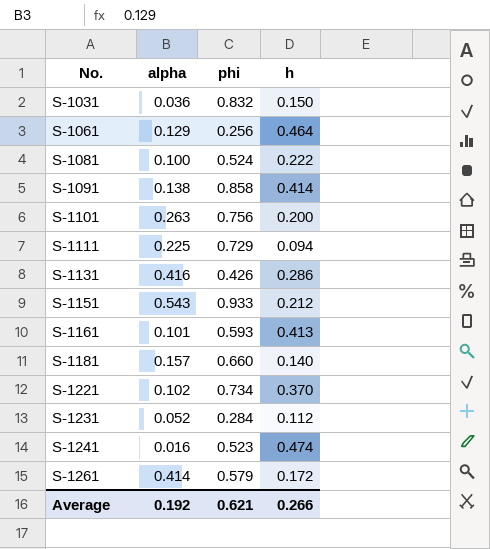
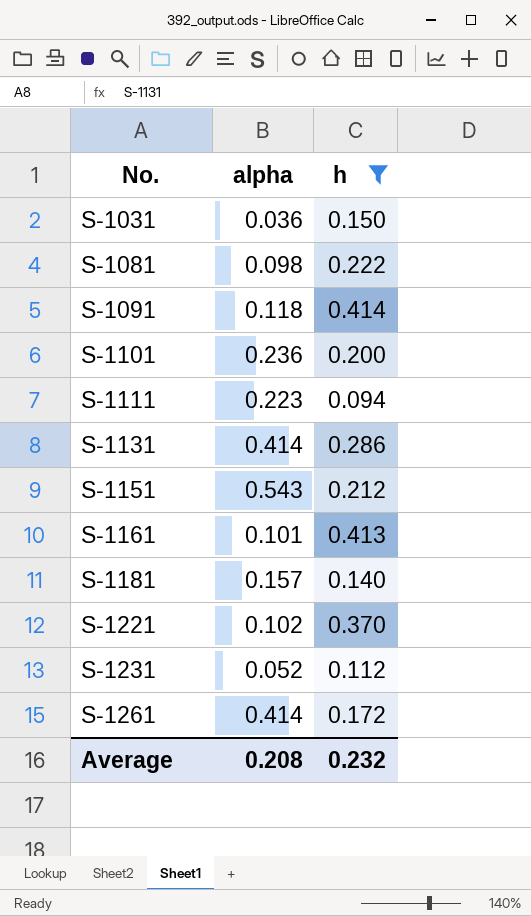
filter: none -> h <= 0.414
column phi | position: 3 -> none
S-1081 | alpha: 0.100 -> 0.098
S-1091 | alpha: 0.138 -> 0.118
S-1101 | alpha: 0.263 -> 0.236
S-1111 | alpha: 0.225 -> 0.223
S-1131 | alpha: 0.416 -> 0.414
Average | alpha: 0.192 -> 0.208
Average | h: 0.266 -> 0.232

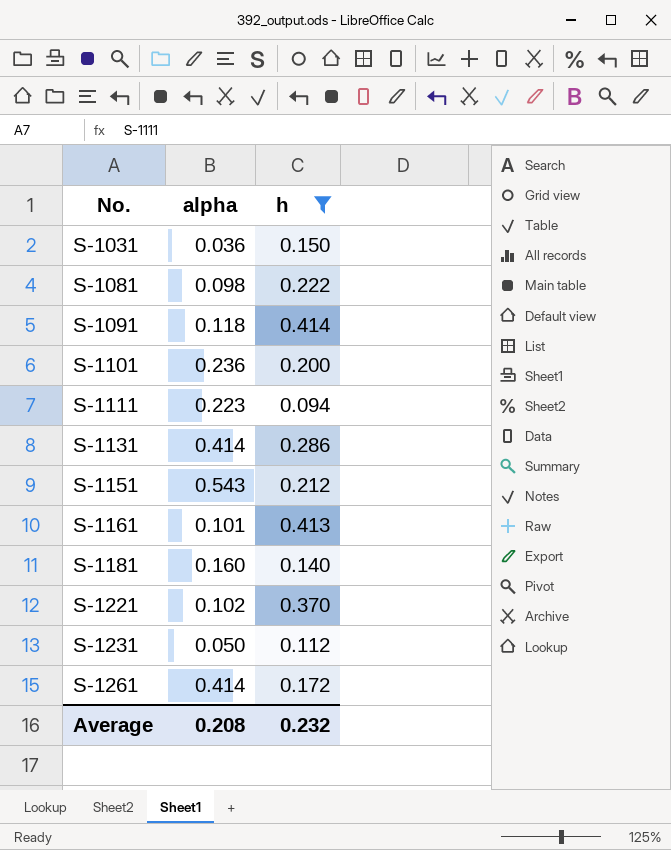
S-1181 | alpha: 0.157 -> 0.160
S-1231 | alpha: 0.052 -> 0.050

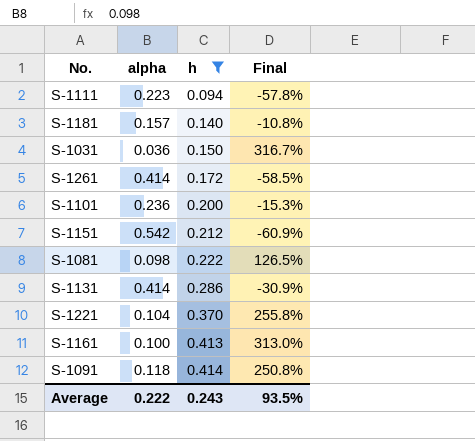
row order: No. ascending -> h ascending
column Final | formula: none -> ([h] - [alpha]) / [alpha]
row S-1231: 0.050 | 0.112 -> none
S-1181 | alpha: 0.160 -> 0.157
S-1151 | alpha: 0.543 -> 0.542
S-1221 | alpha: 0.102 -> 0.104
S-1161 | alpha: 0.101 -> 0.100
Average | alpha: 0.208 -> 0.222
Average | h: 0.232 -> 0.243

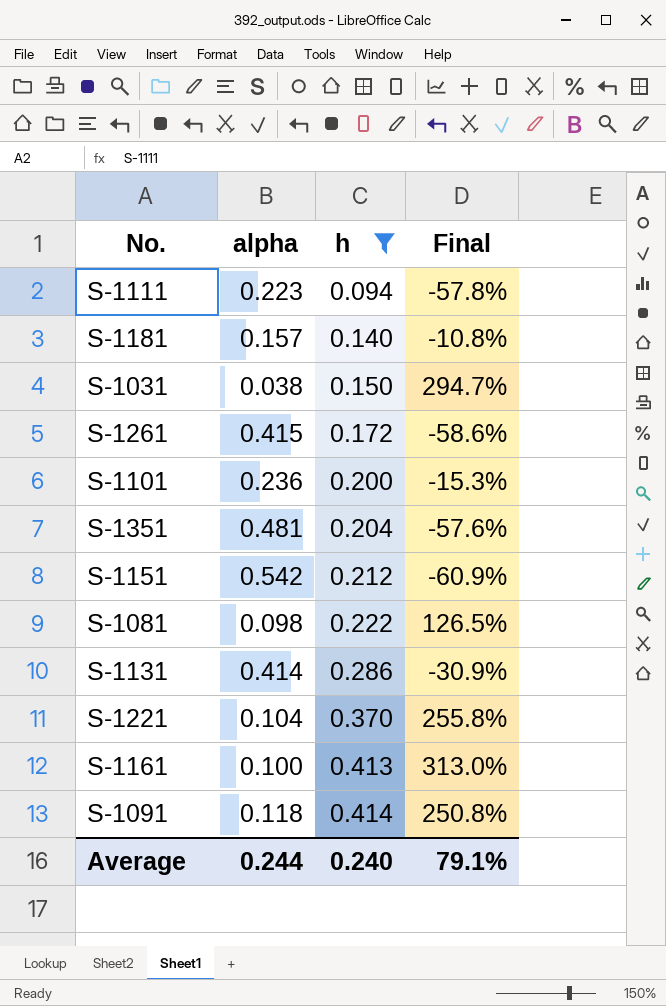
S-1031 | alpha: 0.036 -> 0.038
S-1031 | Final: 316.7% -> 294.7%
S-1261 | alpha: 0.414 -> 0.415
S-1261 | Final: -58.5% -> -58.6%
row S-1351: none -> 0.481 | 0.204 | -57.6%
Average | alpha: 0.222 -> 0.244
Average | h: 0.243 -> 0.240
Average | Final: 93.5% -> 79.1%

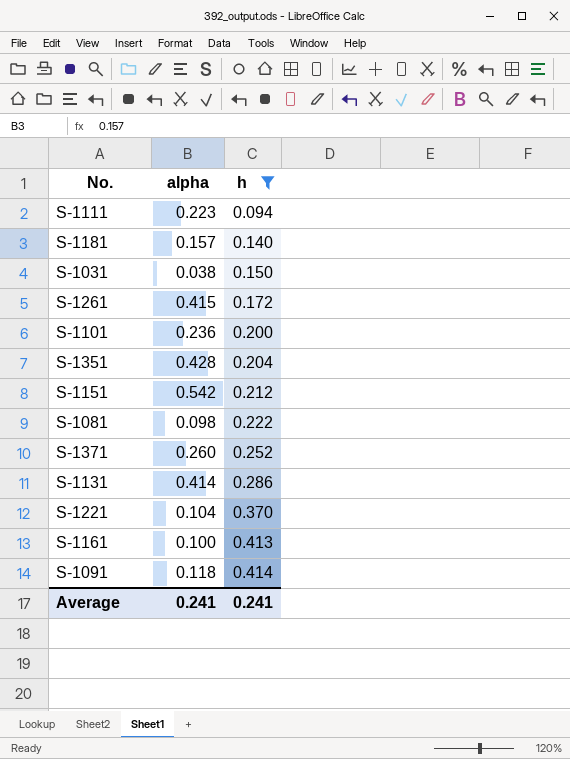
column Final | formula: ([h] - [alpha]) / [alpha] -> none
S-1351 | alpha: 0.481 -> 0.428
row S-1371: none -> 0.260 | 0.252
Average | alpha: 0.244 -> 0.241
Average | h: 0.240 -> 0.241

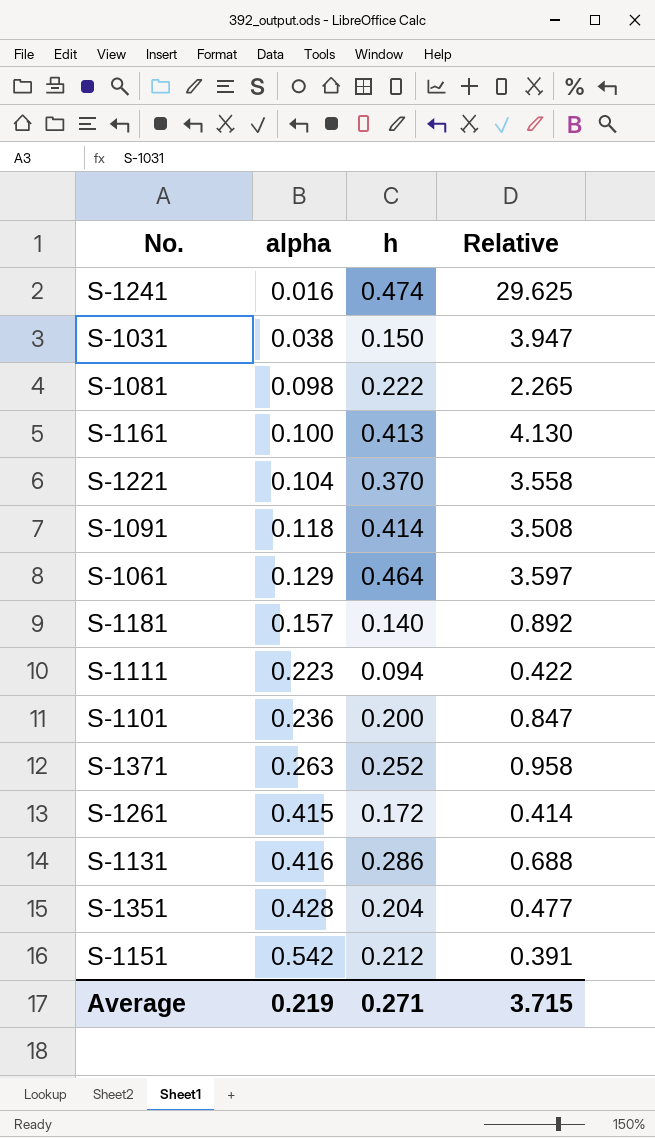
filter: h <= 0.414 -> none
row order: h ascending -> alpha ascending
column Relative | formula: none -> [h] / [alpha]
S-1371 | alpha: 0.260 -> 0.263
S-1131 | alpha: 0.414 -> 0.416
Average | alpha: 0.241 -> 0.219
Average | h: 0.241 -> 0.271

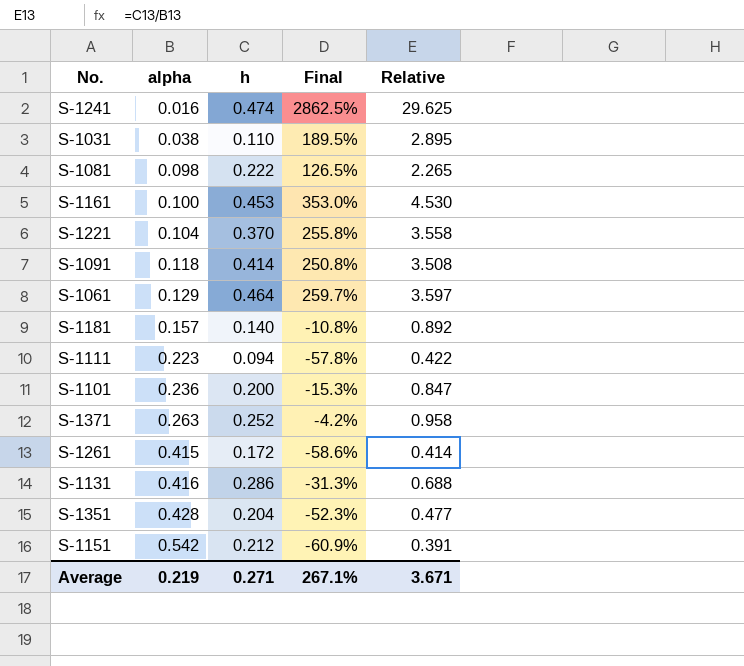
column Final | formula: none -> ([h] - [alpha]) / [alpha]
S-1031 | h: 0.150 -> 0.110
S-1031 | Relative: 3.947 -> 2.895
S-1161 | h: 0.413 -> 0.453
S-1161 | Relative: 4.130 -> 4.530
Average | Relative: 3.715 -> 3.671

